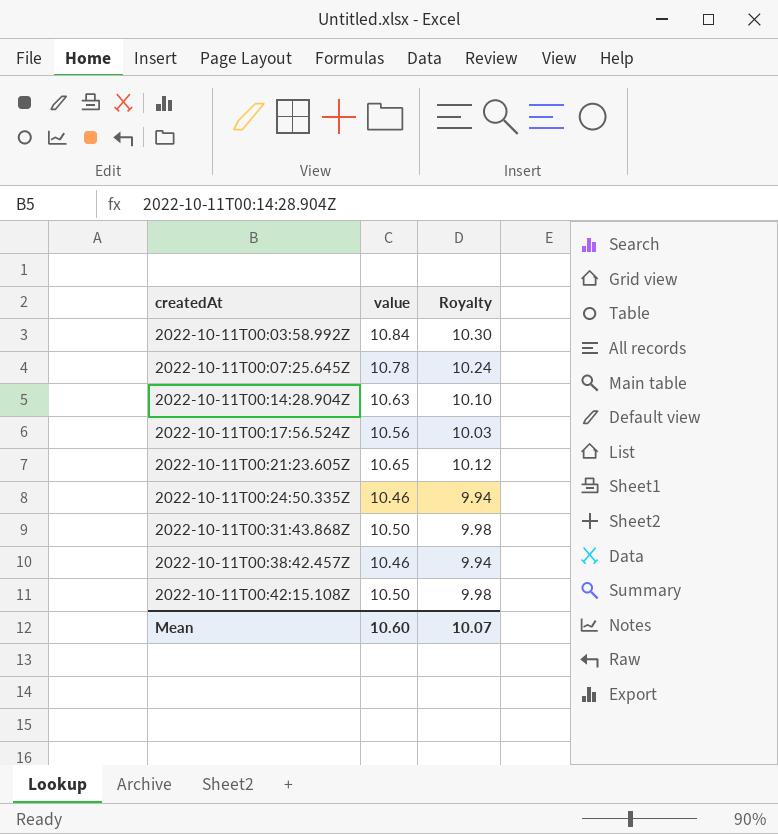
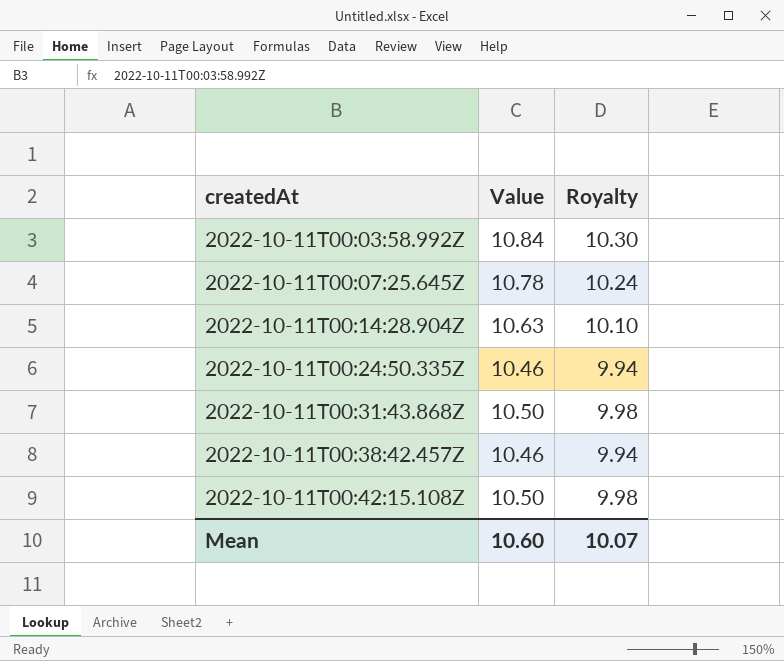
column name: value -> Value
row 2022-10-11T00:17:56.524Z: 10.56 | 10.03 -> none
row 2022-10-11T00:21:23.605Z: 10.65 | 10.12 -> none

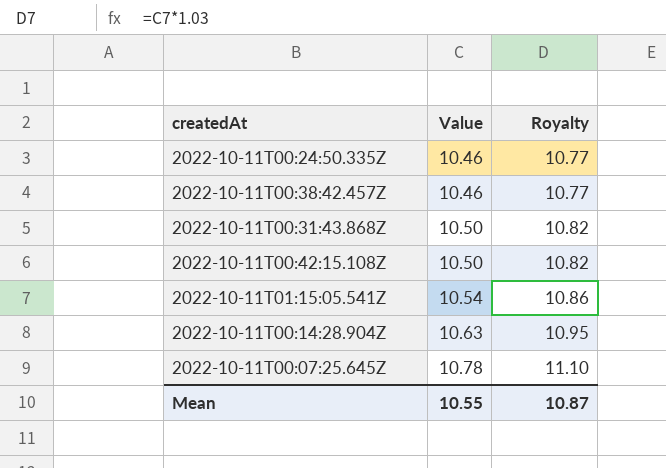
row order: createdAt ascending -> Value ascending
column Royalty | formula: [Value] * 0.95 -> [Value] * 1.03
row 2022-10-11T00:03:58.992Z: 10.84 | 10.30 -> none
row 2022-10-11T01:15:05.541Z: none -> 10.54 | 10.86
Mean | Value: 10.60 -> 10.55
Mean | Royalty: 10.07 -> 10.87

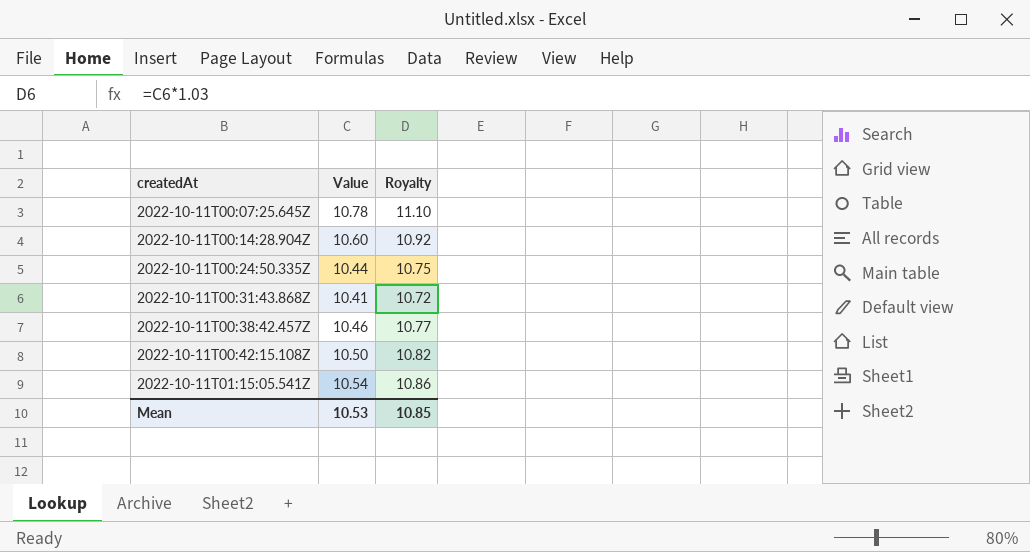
row order: Value ascending -> createdAt ascending
2022-10-11T00:14:28.904Z | Value: 10.63 -> 10.60
2022-10-11T00:14:28.904Z | Royalty: 10.95 -> 10.92
2022-10-11T00:24:50.335Z | Value: 10.46 -> 10.44
2022-10-11T00:24:50.335Z | Royalty: 10.77 -> 10.75
2022-10-11T00:31:43.868Z | Value: 10.50 -> 10.41
2022-10-11T00:31:43.868Z | Royalty: 10.82 -> 10.72
Mean | Value: 10.55 -> 10.53
Mean | Royalty: 10.87 -> 10.85

